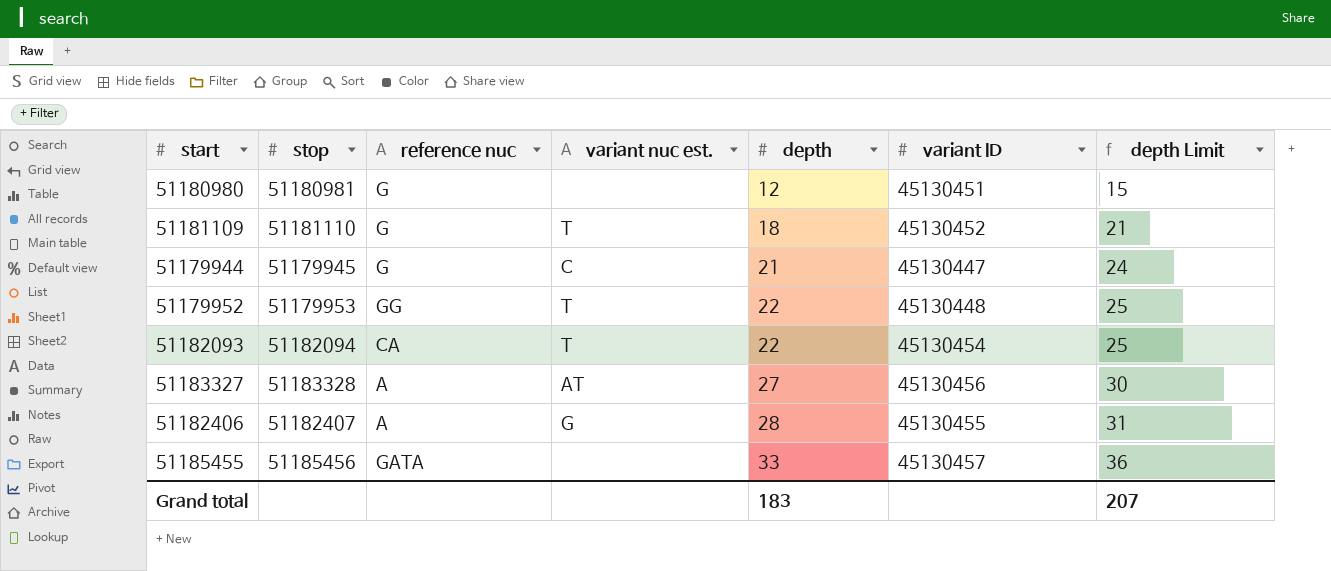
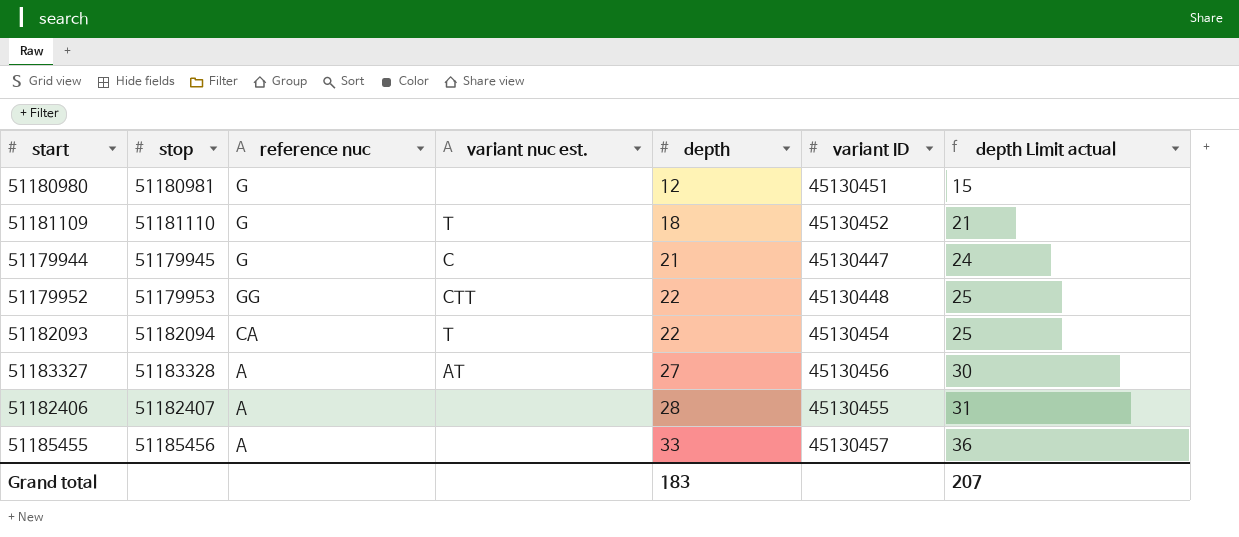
column name: depth Limit -> depth Limit actual
51179952 | variant nuc est.: T -> CTT
51182406 | variant nuc est.: G -> none
51185455 | reference nuc: GATA -> A

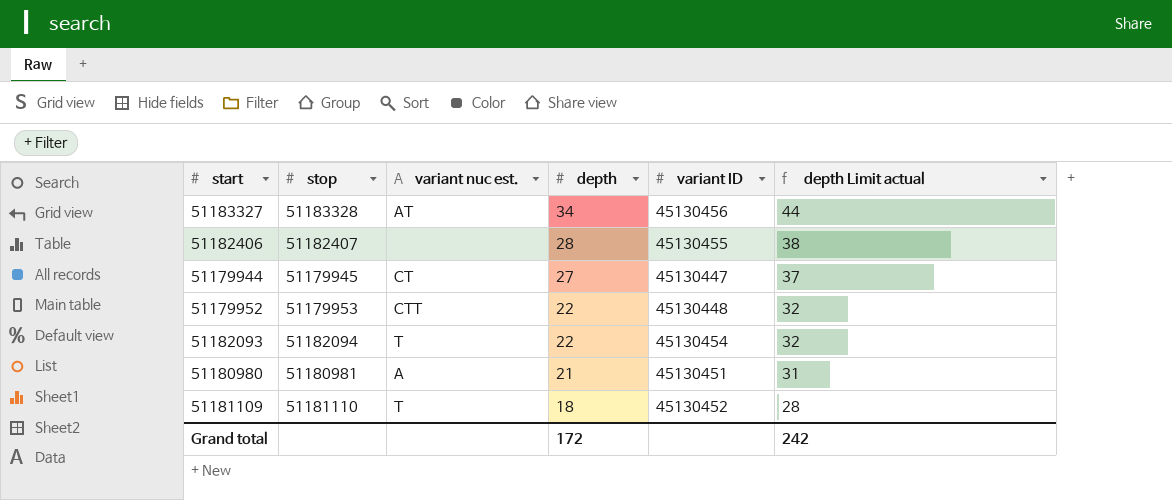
row order: depth ascending -> depth descending
column reference nuc | position: 3 -> none
column depth Limit actual | formula: [depth] + 3 -> [depth] + 10
row 51185455: 51185456 | A | none | 33 | 45130457 | 36 -> none
51183327 | depth: 27 -> 34
51179944 | variant nuc est.: C -> CT
51179944 | depth: 21 -> 27
51180980 | variant nuc est.: none -> A
51180980 | depth: 12 -> 21
Grand total | depth: 183 -> 172
Grand total | depth Limit actual: 207 -> 242

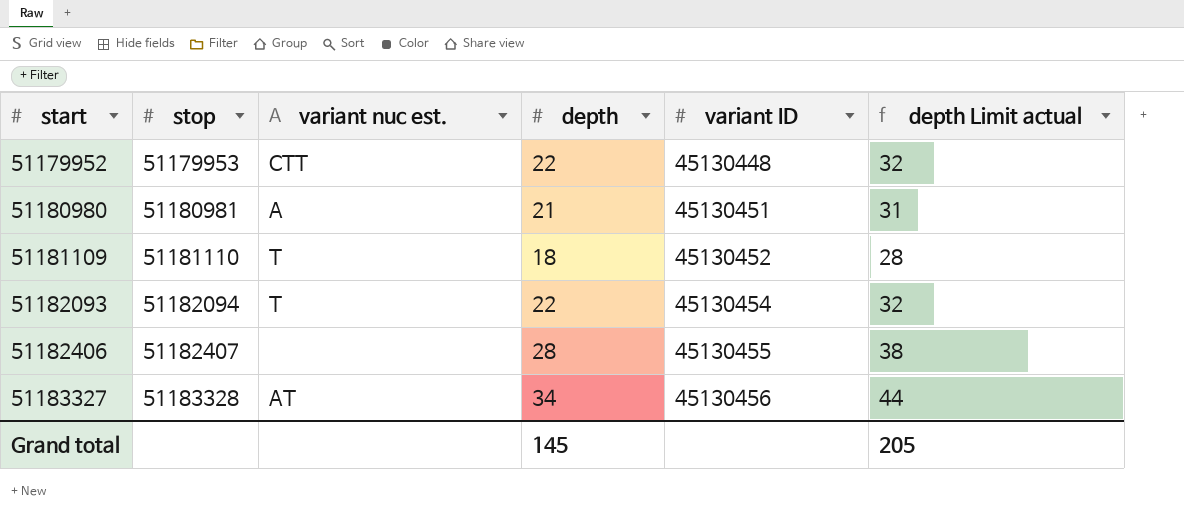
row order: depth descending -> start ascending
row 51179944: 51179945 | CT | 27 | 45130447 | 37 -> none
Grand total | depth: 172 -> 145
Grand total | depth Limit actual: 242 -> 205

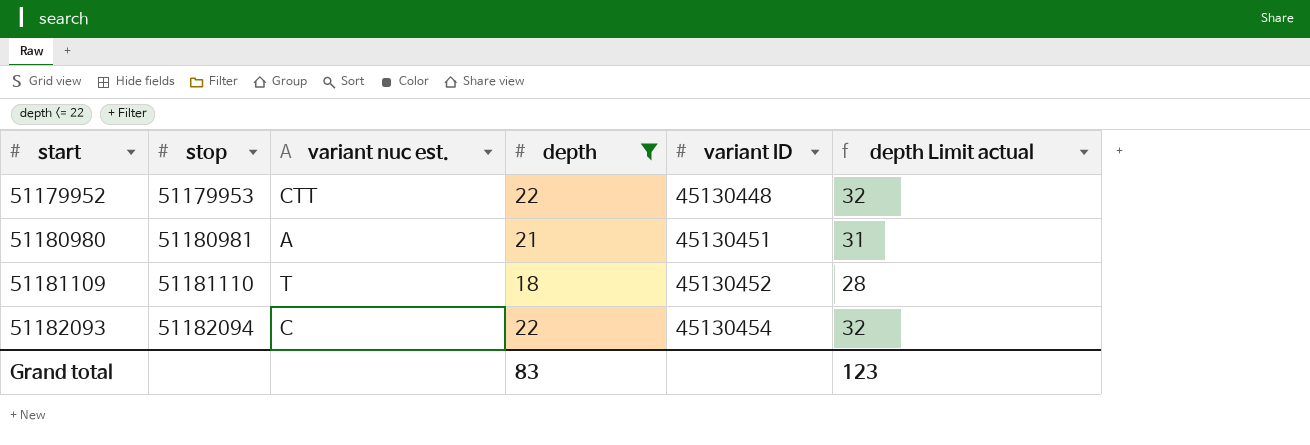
filter: none -> depth <= 22
51182093 | variant nuc est.: T -> C
Grand total | depth: 145 -> 83
Grand total | depth Limit actual: 205 -> 123

